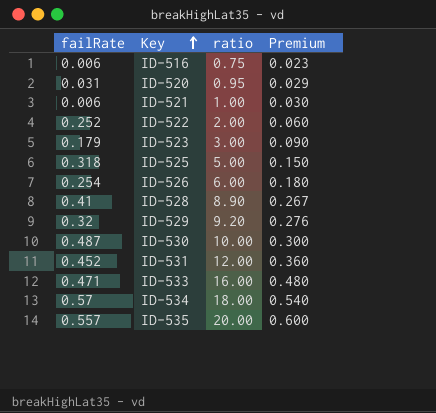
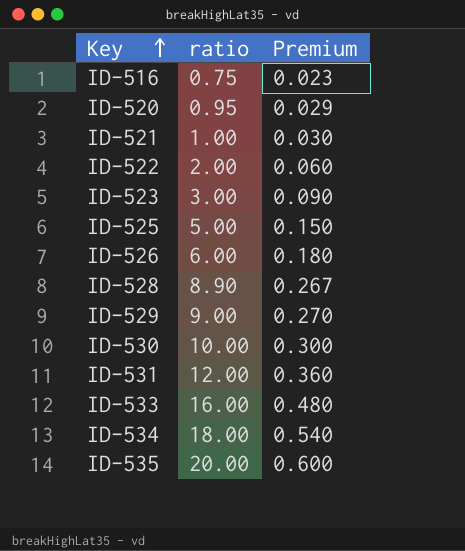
column failRate | position: 1 -> none
ID-529 | ratio: 9.20 -> 9.00
ID-529 | Premium: 0.276 -> 0.270

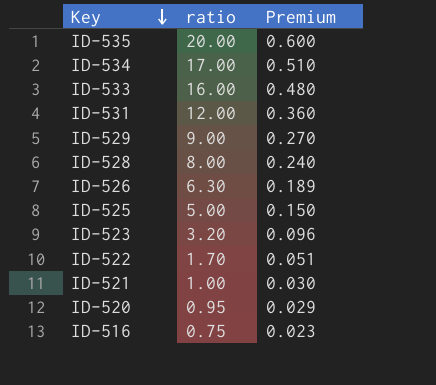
row order: Key ascending -> Key descending
row ID-530: 10.00 | 0.300 -> none
ID-534 | ratio: 18.00 -> 17.00
ID-534 | Premium: 0.540 -> 0.510
ID-528 | ratio: 8.90 -> 8.00
ID-528 | Premium: 0.267 -> 0.240
ID-526 | ratio: 6.00 -> 6.30
ID-526 | Premium: 0.180 -> 0.189
ID-523 | ratio: 3.00 -> 3.20
ID-523 | Premium: 0.090 -> 0.096
ID-522 | ratio: 2.00 -> 1.70
ID-522 | Premium: 0.060 -> 0.051

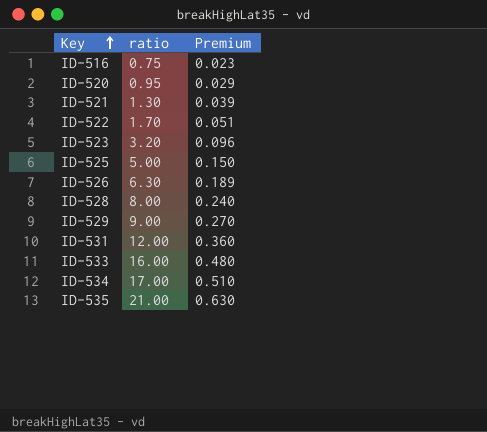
row order: Key descending -> Key ascending
ID-521 | ratio: 1.00 -> 1.30
ID-521 | Premium: 0.030 -> 0.039
ID-535 | ratio: 20.00 -> 21.00
ID-535 | Premium: 0.600 -> 0.630

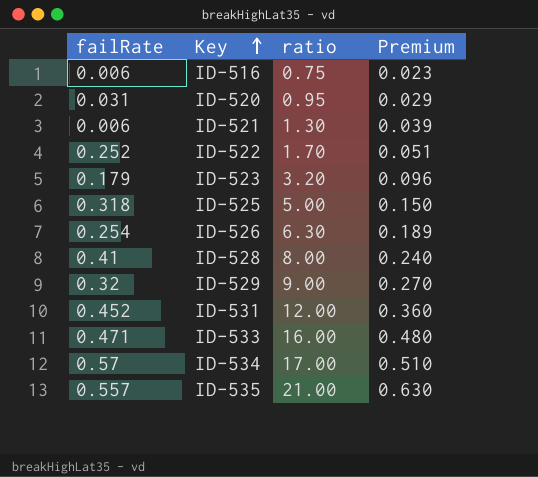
column failRate | position: none -> 1

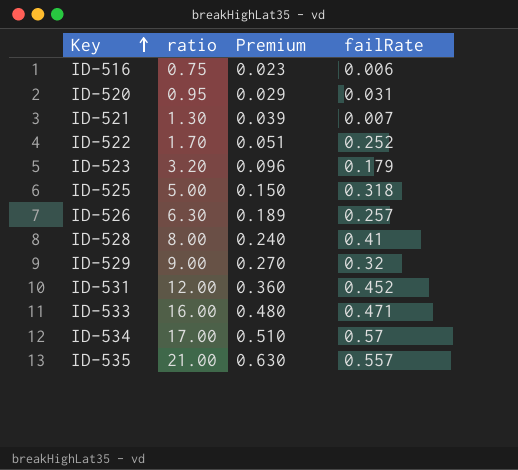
column failRate | position: 1 -> 4
ID-521 | failRate: 0.006 -> 0.007
ID-526 | failRate: 0.254 -> 0.257

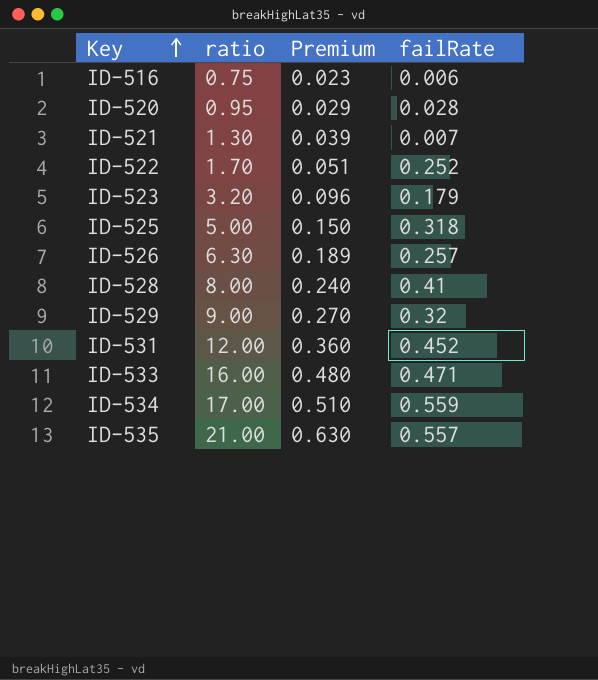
ID-520 | failRate: 0.031 -> 0.028
ID-534 | failRate: 0.57 -> 0.559

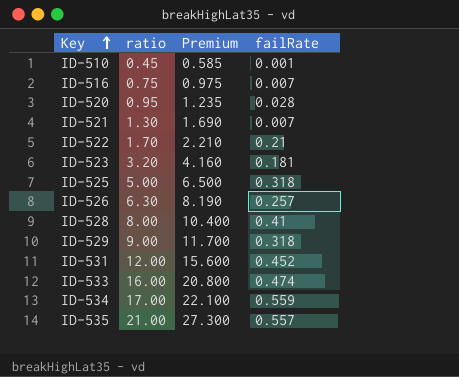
column Premium | formula: [ratio] * 0.03 -> [ratio] * 1.3
row ID-510: none -> 0.45 | 0.585 | 0.001
ID-516 | failRate: 0.006 -> 0.007
ID-522 | failRate: 0.252 -> 0.21
ID-523 | failRate: 0.179 -> 0.181
ID-529 | failRate: 0.32 -> 0.318
ID-533 | failRate: 0.471 -> 0.474

